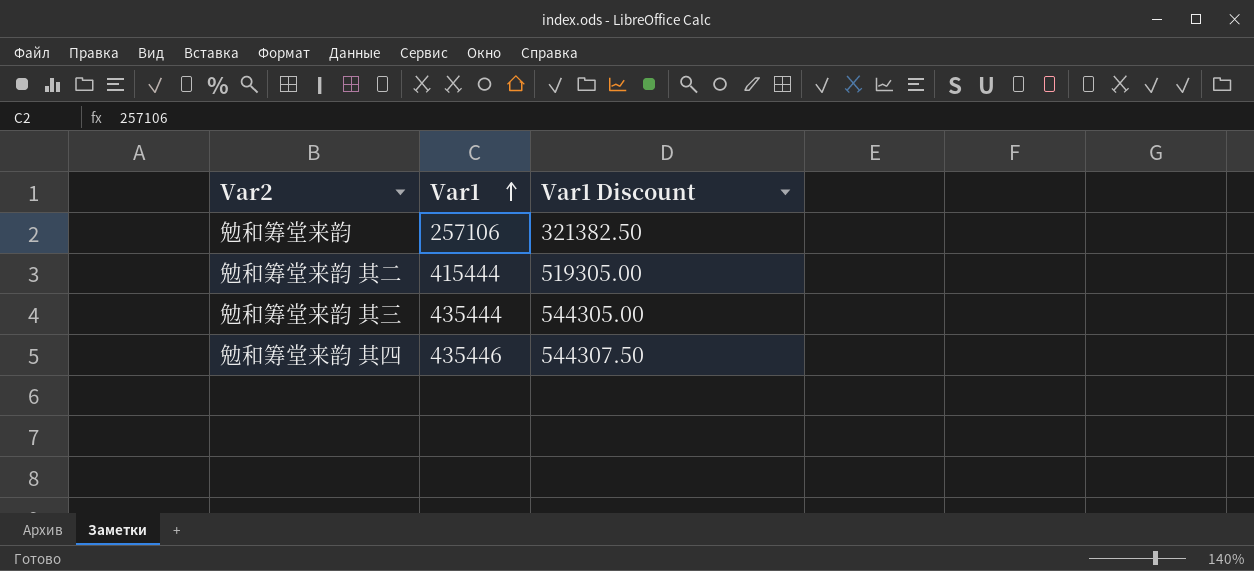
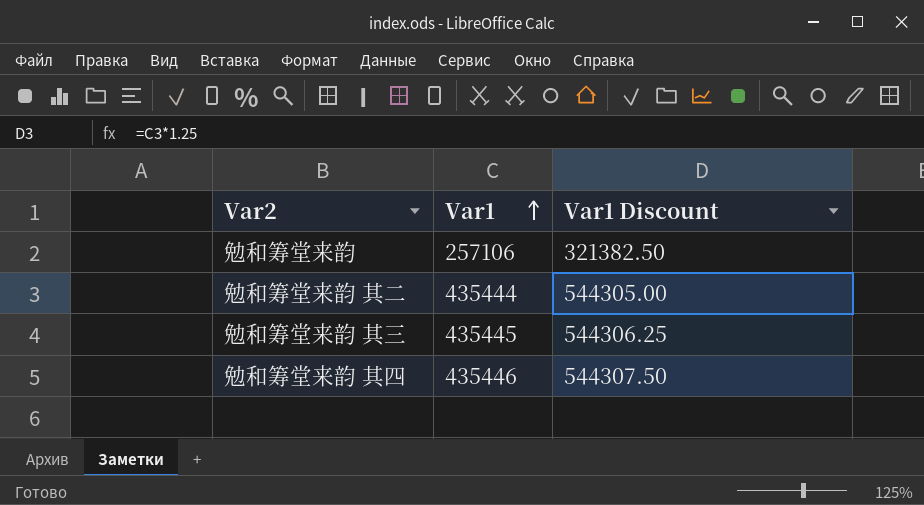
勉和筹堂来韵 其二 | Var1: 415444 -> 435444
勉和筹堂来韵 其二 | Var1 Discount: 519305.00 -> 544305.00
勉和筹堂来韵 其三 | Var1: 435444 -> 435445
勉和筹堂来韵 其三 | Var1 Discount: 544305.00 -> 544306.25

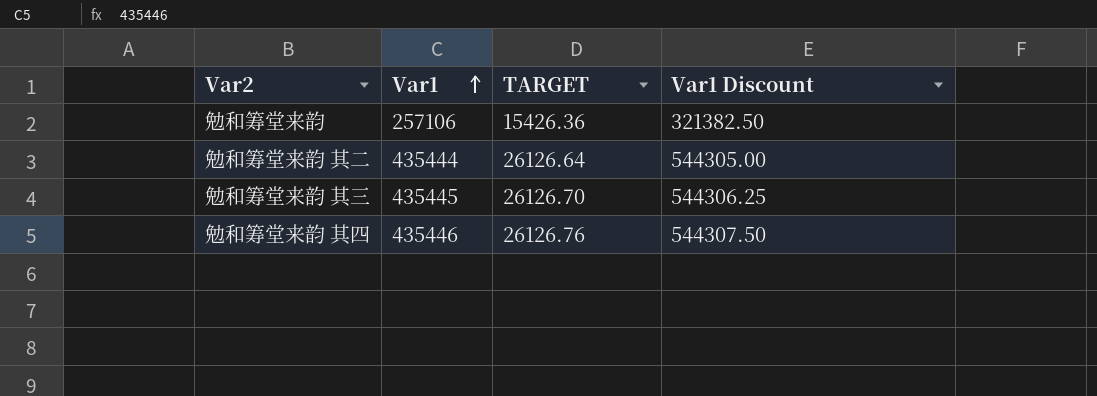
column TARGET | formula: none -> [Var1] * 0.06

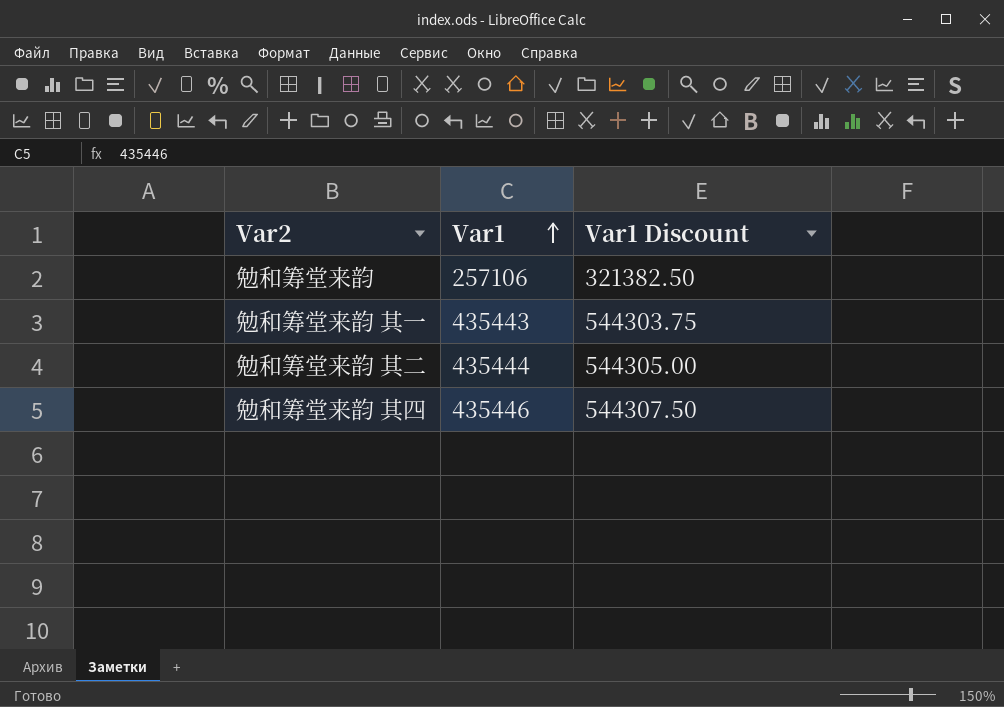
column TARGET | formula: [Var1] * 0.06 -> none
row 勉和筹堂来韵 其三: 435445 | 26126.70 | 544306.25 -> none
row 勉和筹堂来韵 其一: none -> 435443 | 544303.75

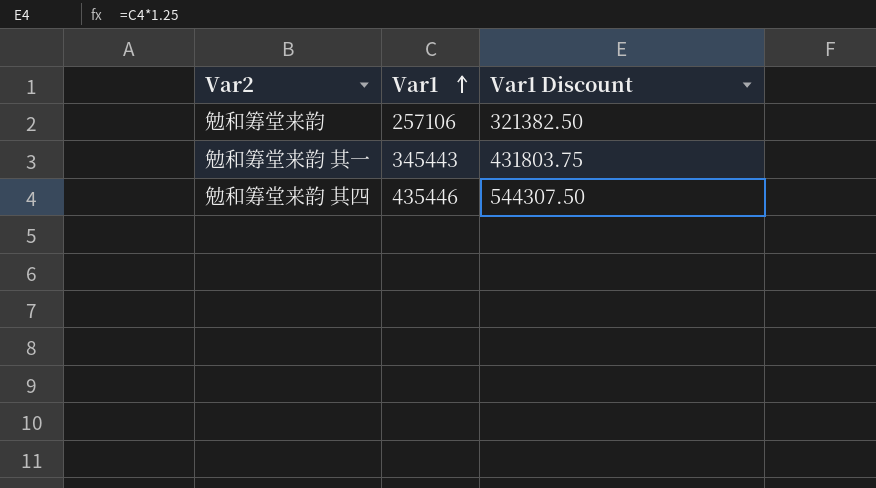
row 勉和筹堂来韵 其二: 435444 | 544305.00 -> none
勉和筹堂来韵 其一 | Var1: 435443 -> 345443
勉和筹堂来韵 其一 | Var1 Discount: 544303.75 -> 431803.75

